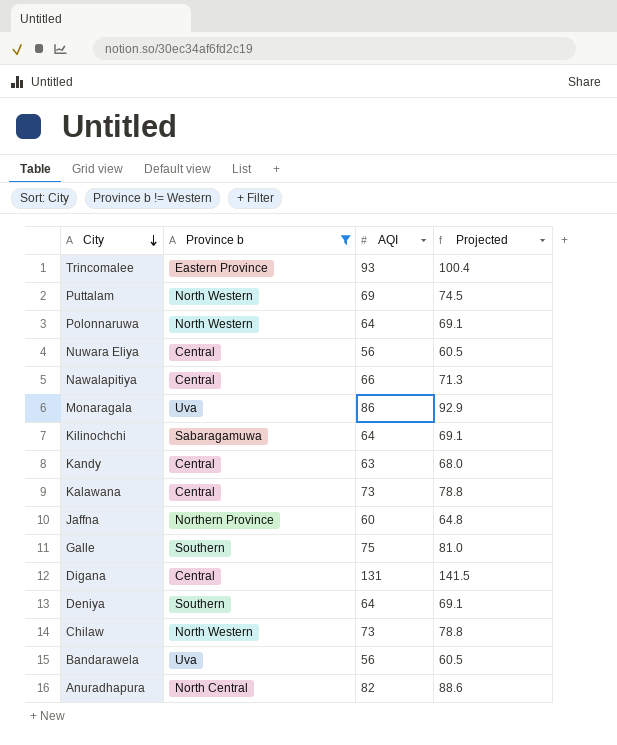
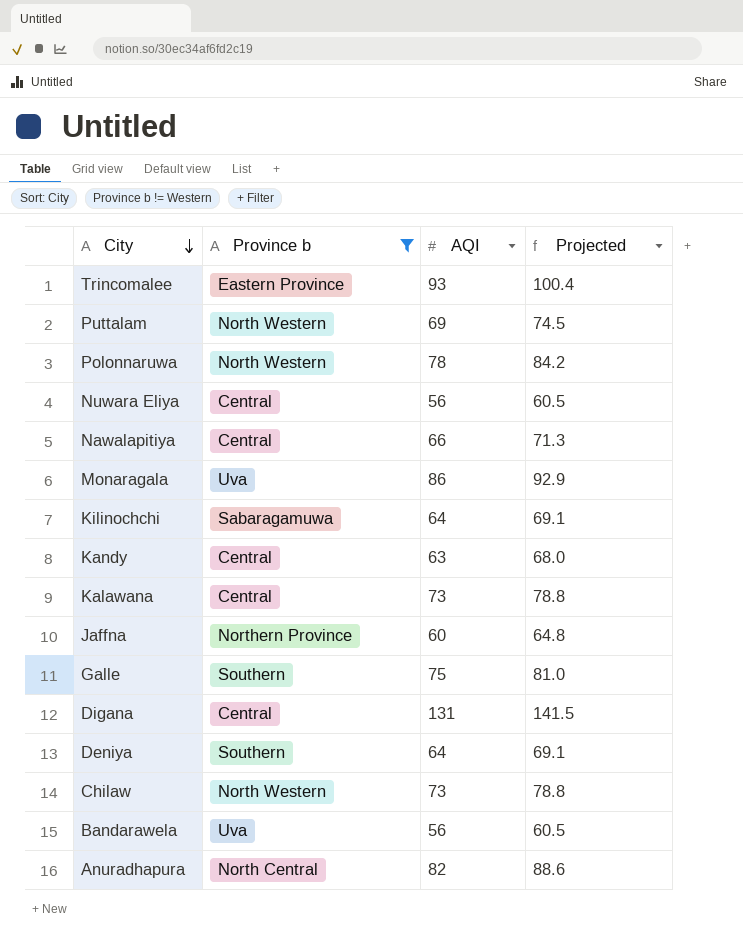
Polonnaruwa | AQI: 64 -> 78
Polonnaruwa | Projected: 69.1 -> 84.2

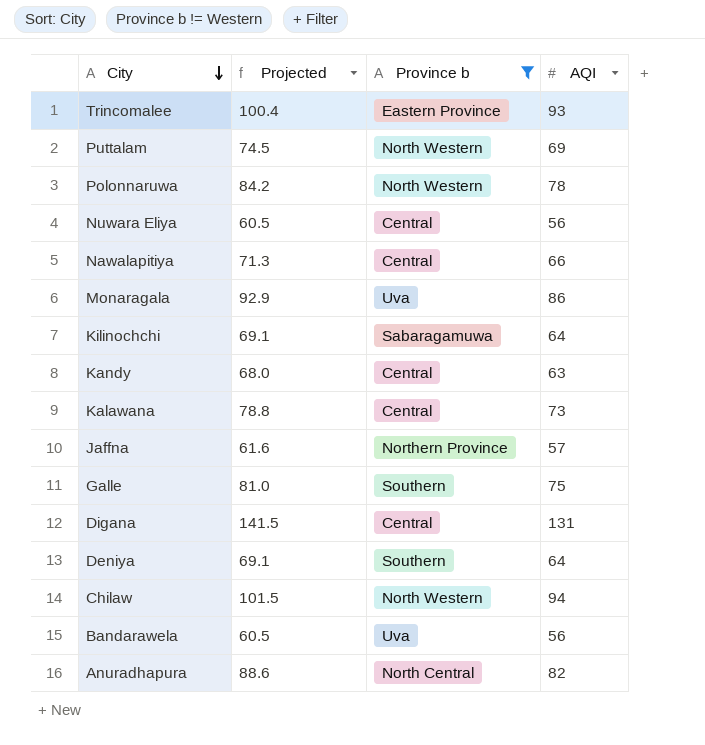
column Projected | position: 4 -> 2
Jaffna | Projected: 64.8 -> 61.6
Jaffna | AQI: 60 -> 57
Chilaw | Projected: 78.8 -> 101.5
Chilaw | AQI: 73 -> 94

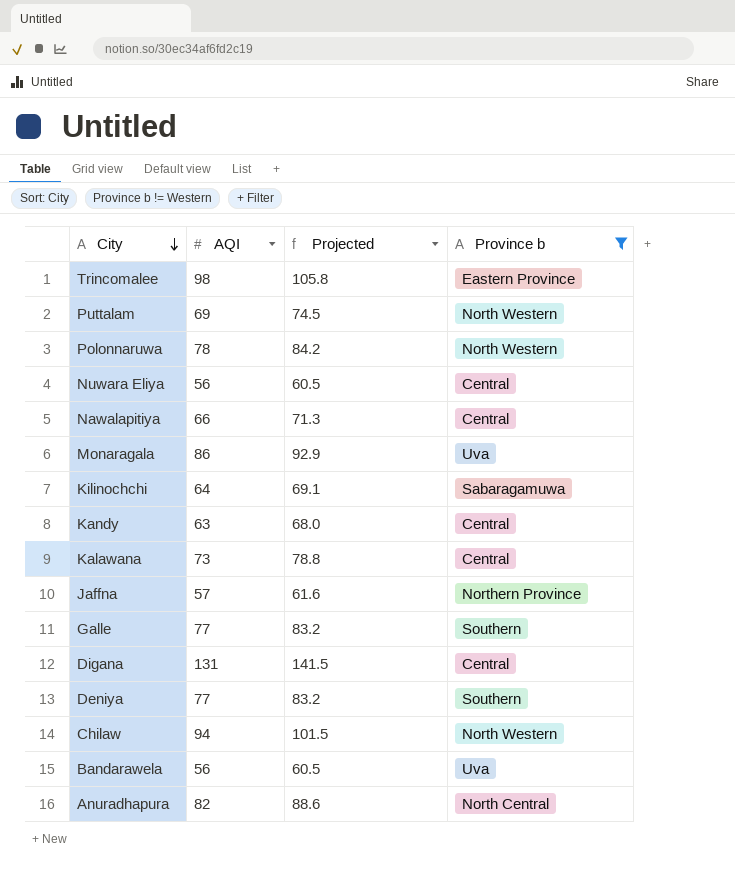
column AQI | position: 4 -> 2
Trincomalee | AQI: 93 -> 98
Trincomalee | Projected: 100.4 -> 105.8
Galle | AQI: 75 -> 77
Galle | Projected: 81.0 -> 83.2
Deniya | AQI: 64 -> 77
Deniya | Projected: 69.1 -> 83.2

